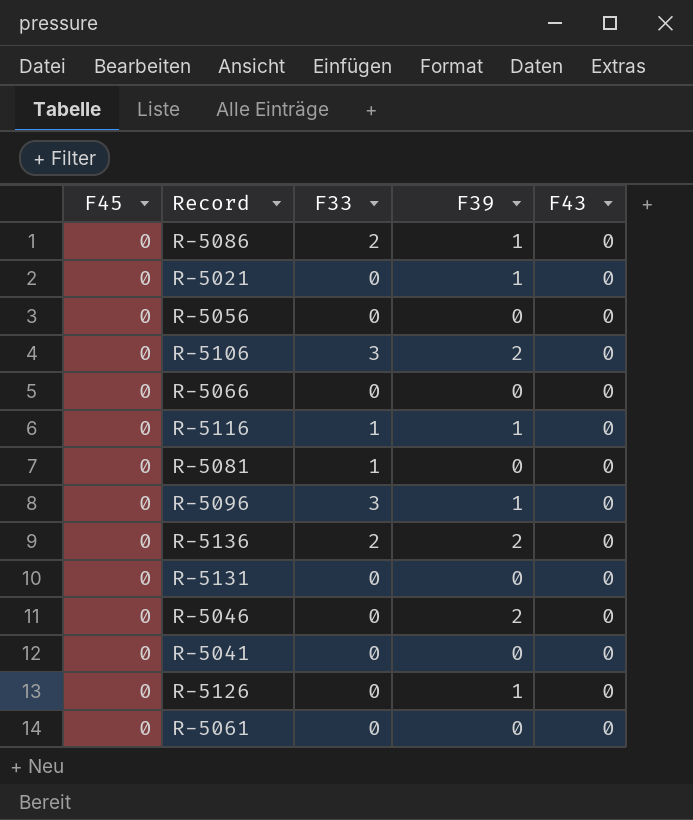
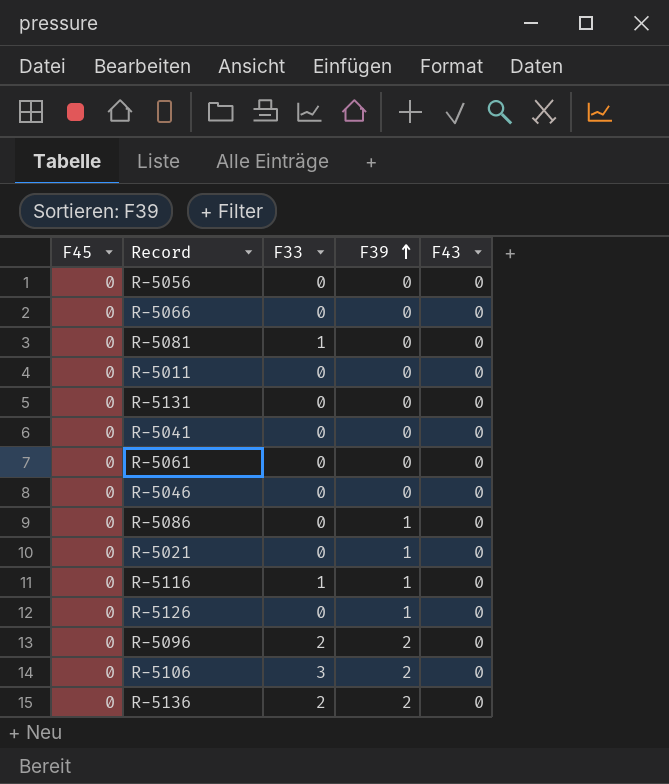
row order: none -> F39 ascending
row R-5011: none -> 0 | 0 | 0 | 0
R-5046 | F39: 2 -> 0
R-5086 | F33: 2 -> 0
R-5096 | F33: 3 -> 2
R-5096 | F39: 1 -> 2

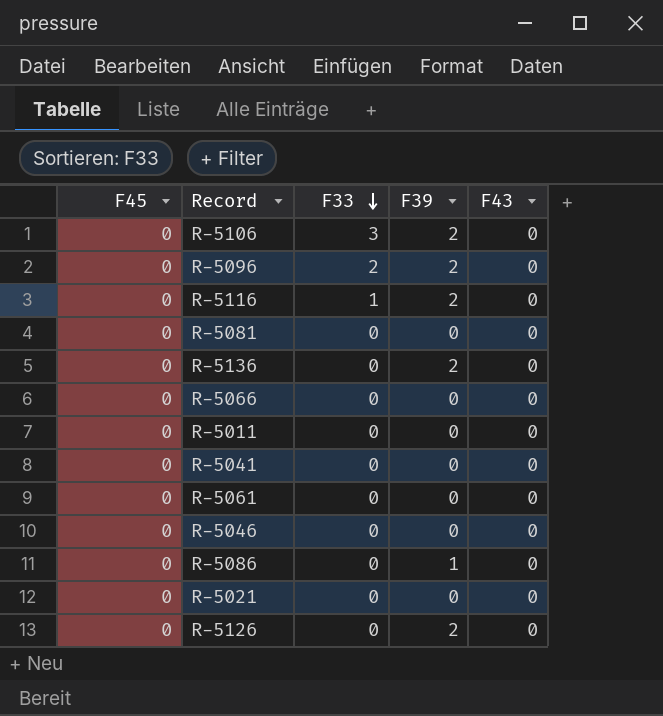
row order: F39 ascending -> F33 descending
row R-5056: 0 | 0 | 0 | 0 -> none
row R-5131: 0 | 0 | 0 | 0 -> none
R-5116 | F39: 1 -> 2
R-5081 | F33: 1 -> 0
R-5136 | F33: 2 -> 0
R-5021 | F39: 1 -> 0
R-5126 | F39: 1 -> 2

